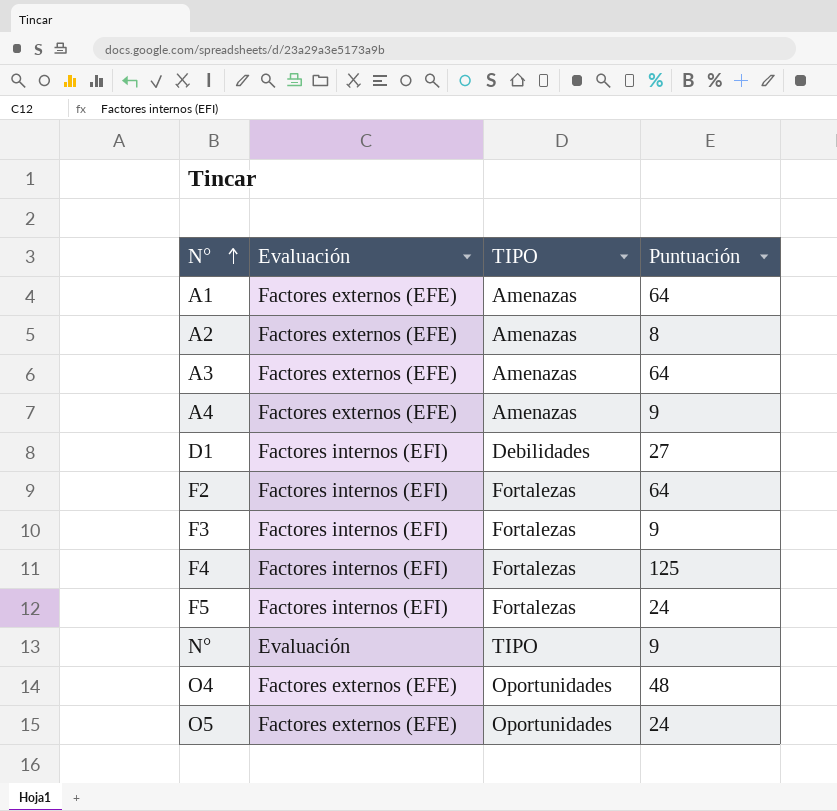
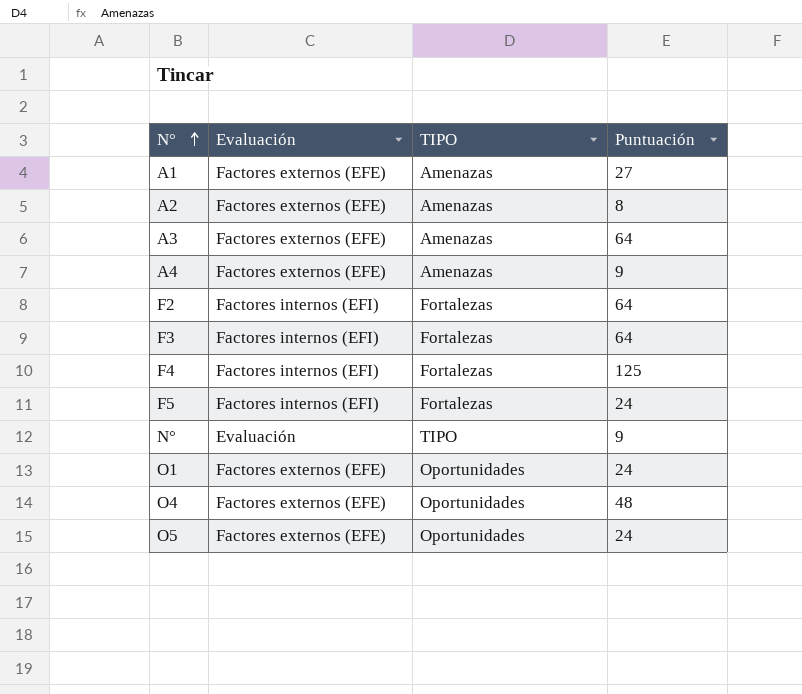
row D1: Factores internos (EFI) | Debilidades | 27 -> none
A1 | Puntuación: 64 -> 27
F3 | Puntuación: 9 -> 64
row O1: none -> Factores externos (EFE) | Oportunidades | 24

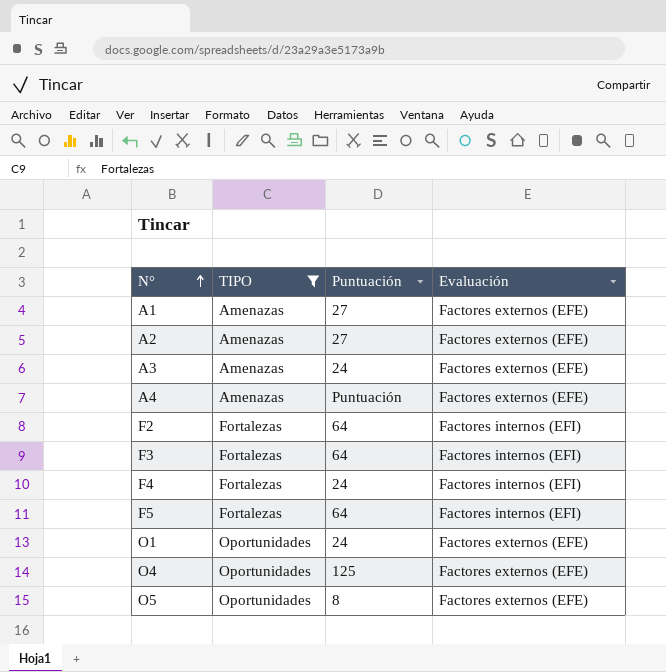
filter: none -> TIPO != TIPO
column Evaluación | position: 2 -> 4
A2 | Puntuación: 8 -> 27
A3 | Puntuación: 64 -> 24
A4 | Puntuación: 9 -> Puntuación
F4 | Puntuación: 125 -> 24
F5 | Puntuación: 24 -> 64
O4 | Puntuación: 48 -> 125
O5 | Puntuación: 24 -> 8

